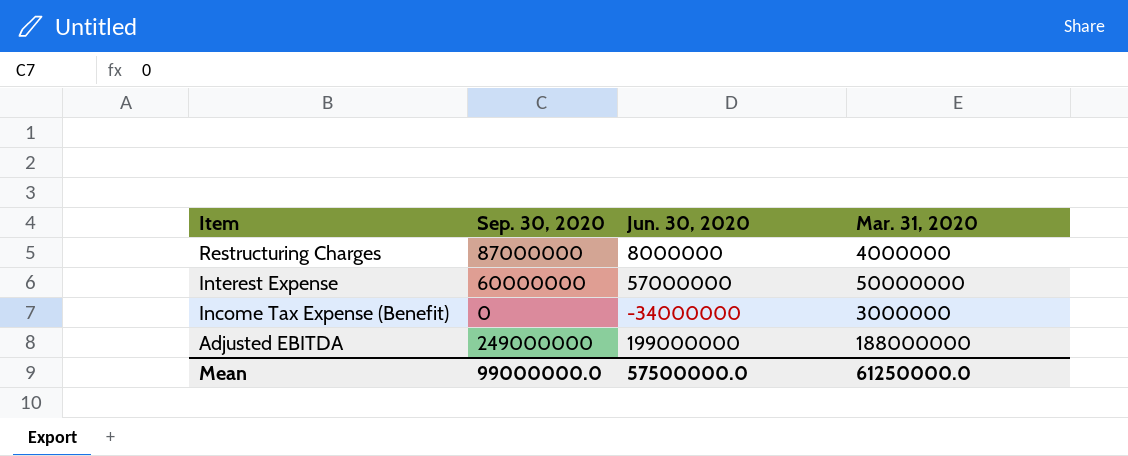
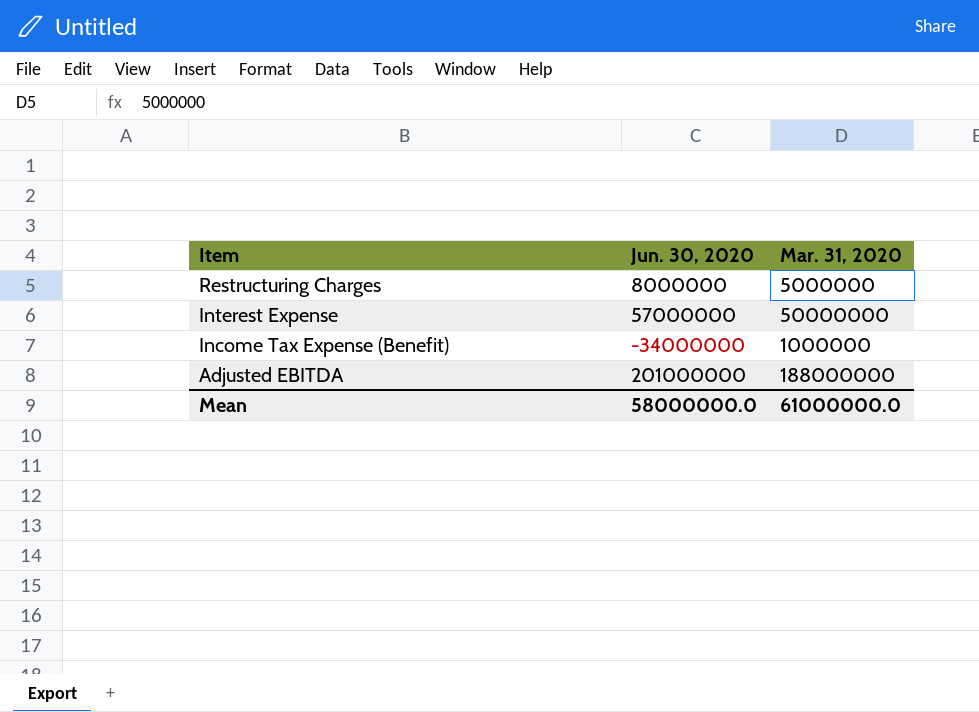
column Sep. 30, 2020 | position: 2 -> none
Restructuring Charges | Mar. 31, 2020: 4000000 -> 5000000
Income Tax Expense (Benefit) | Mar. 31, 2020: 3000000 -> 1000000
Adjusted EBITDA | Jun. 30, 2020: 199000000 -> 201000000
Mean | Jun. 30, 2020: 57500000.0 -> 58000000.0
Mean | Mar. 31, 2020: 61250000.0 -> 61000000.0

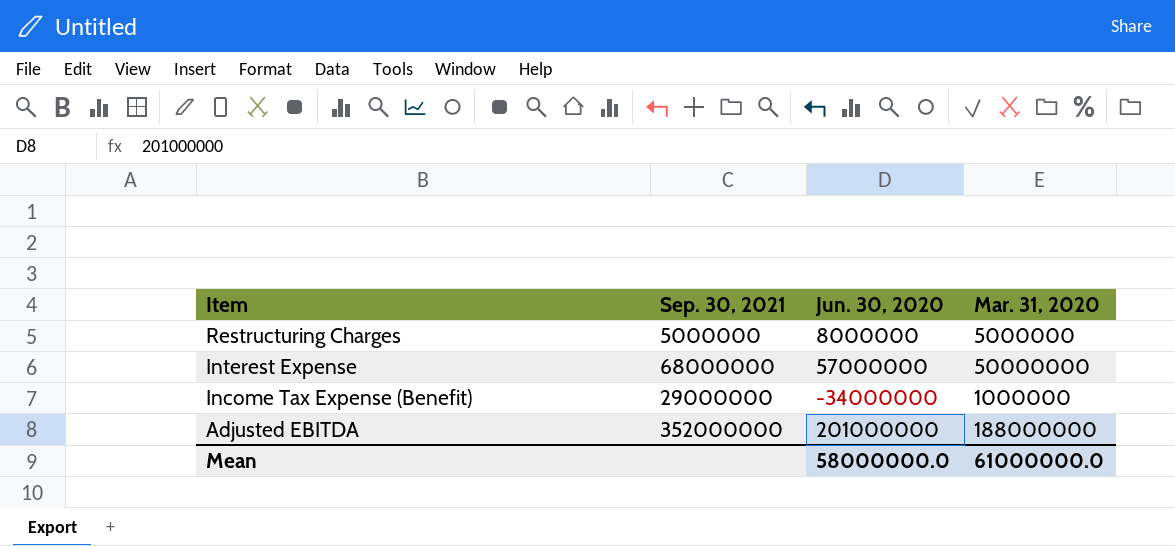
column Sep. 30, 2021 | position: none -> 2

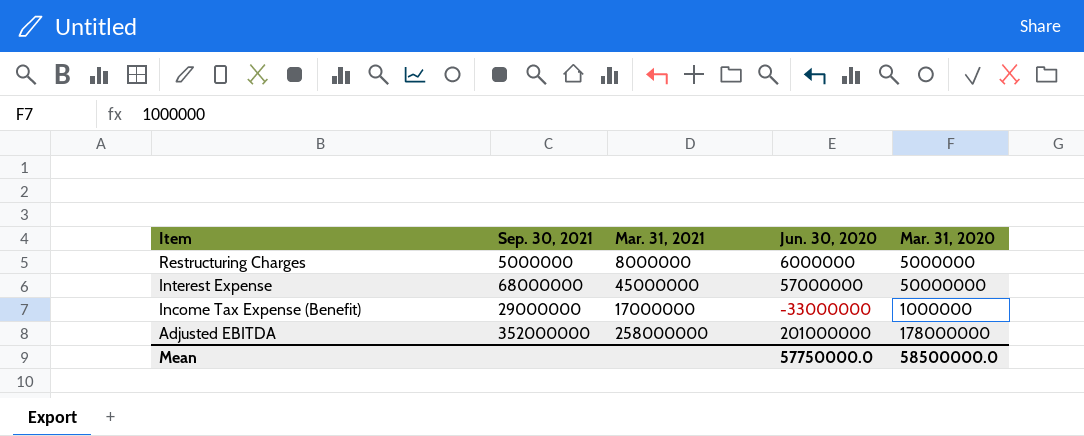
column Mar. 31, 2021 | position: none -> 3
Restructuring Charges | Jun. 30, 2020: 8000000 -> 6000000
Income Tax Expense (Benefit) | Jun. 30, 2020: -34000000 -> -33000000
Adjusted EBITDA | Mar. 31, 2020: 188000000 -> 178000000
Mean | Jun. 30, 2020: 58000000.0 -> 57750000.0
Mean | Mar. 31, 2020: 61000000.0 -> 58500000.0

